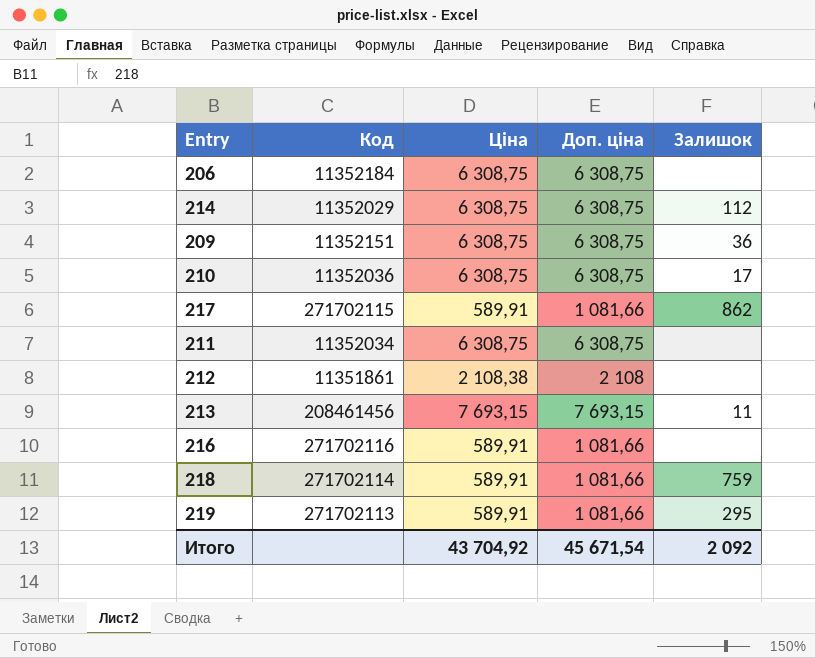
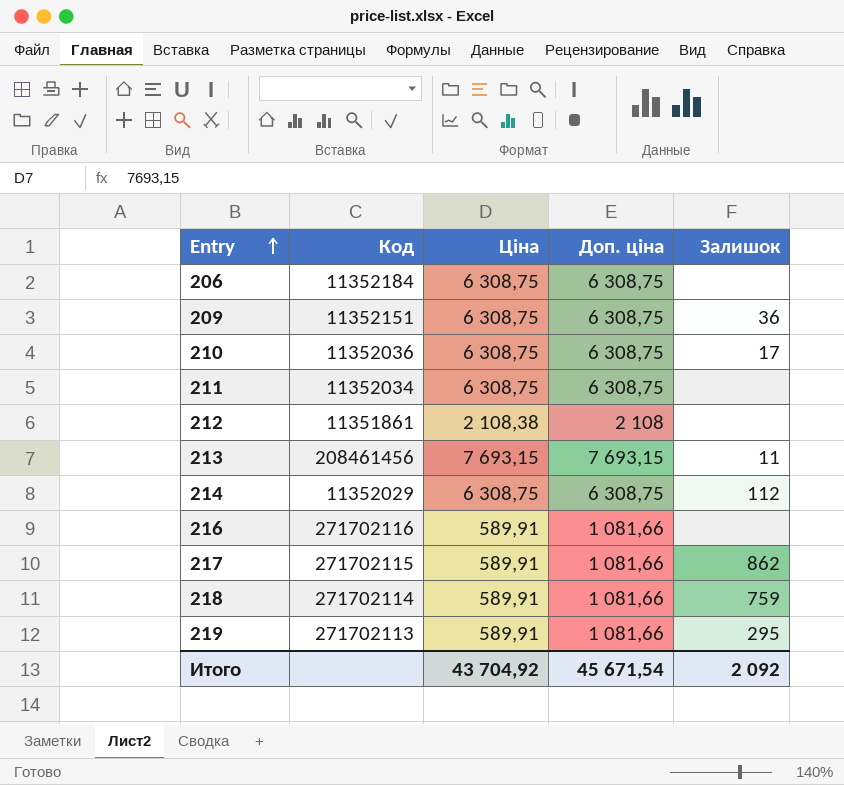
row order: none -> Entry ascending

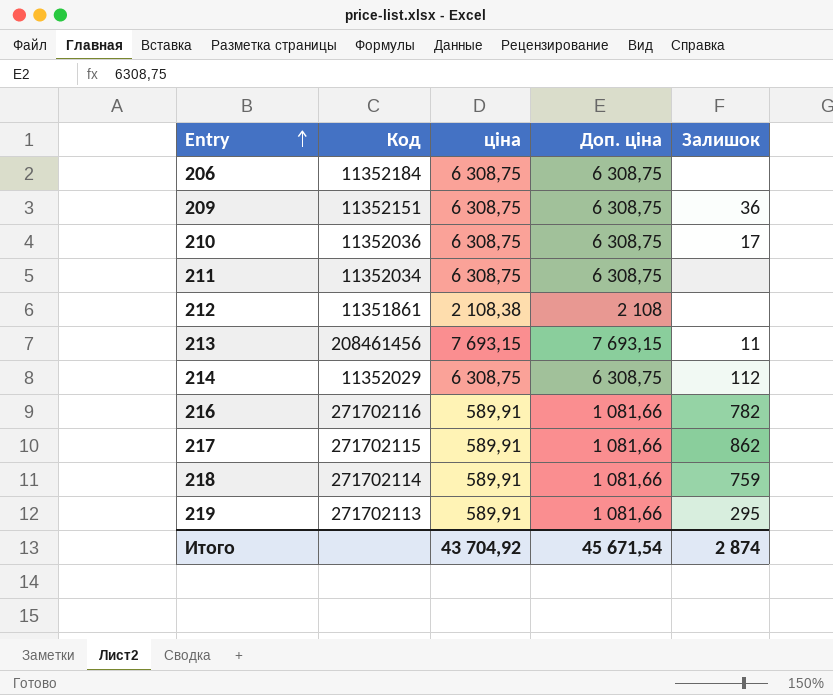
column name: Ціна -> ціна
216 | Залишок: none -> 782
Итого | Залишок: 2 092 -> 2 874

